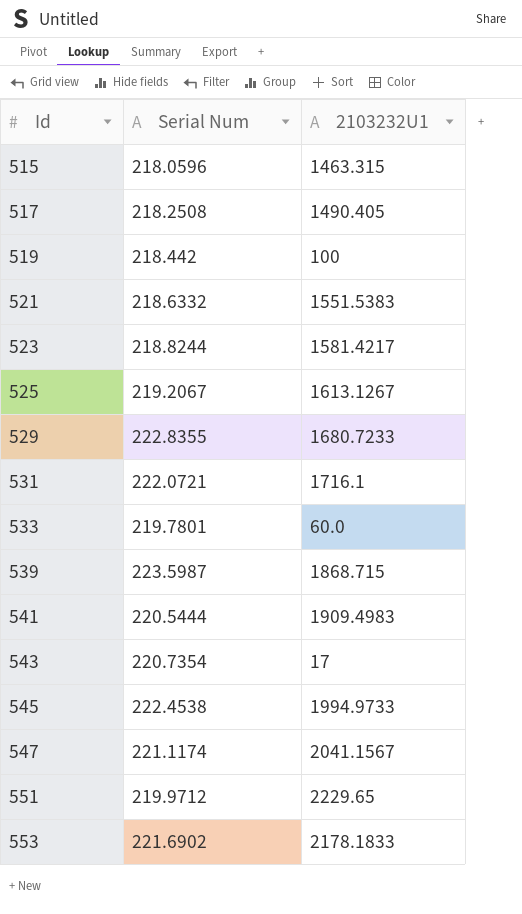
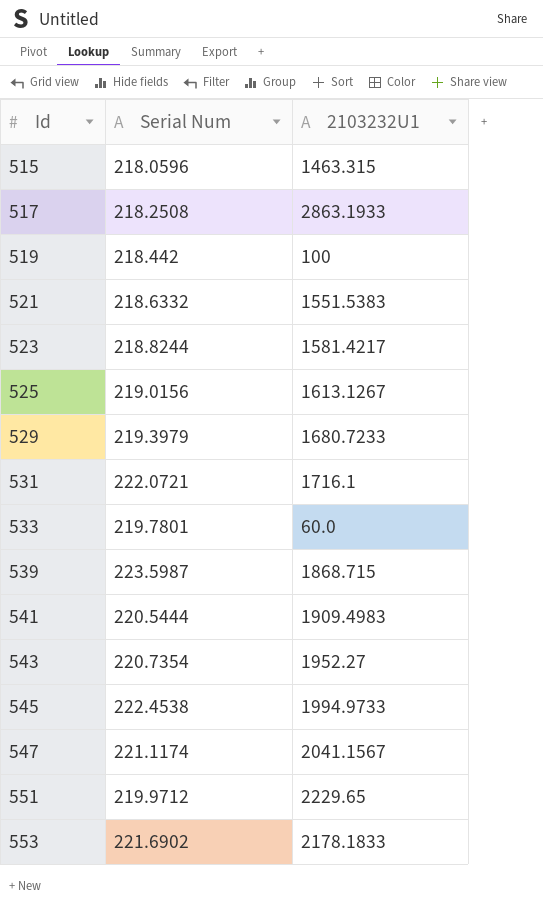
517 | 2103232U1: 1490.405 -> 2863.1933
525 | Serial Num: 219.2067 -> 219.0156
529 | Serial Num: 222.8355 -> 219.3979
543 | 2103232U1: 17 -> 1952.27

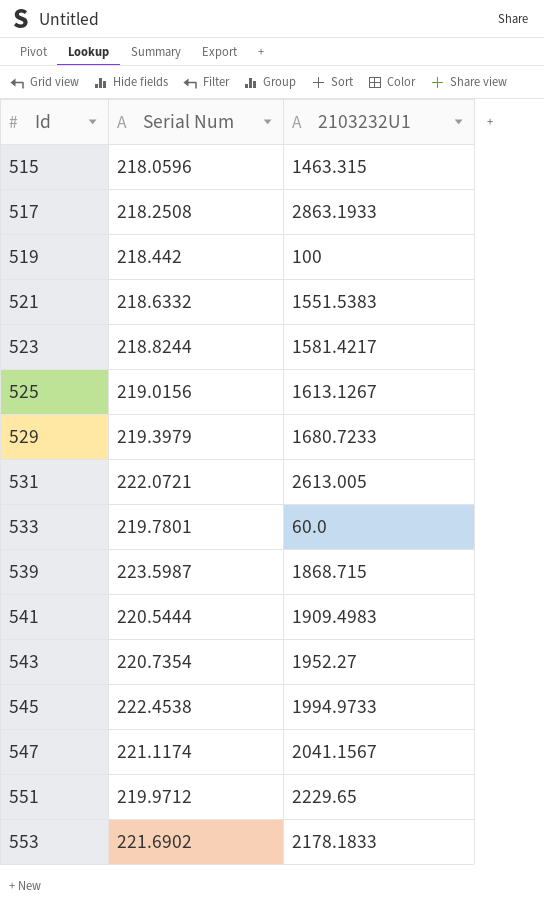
531 | 2103232U1: 1716.1 -> 2613.005

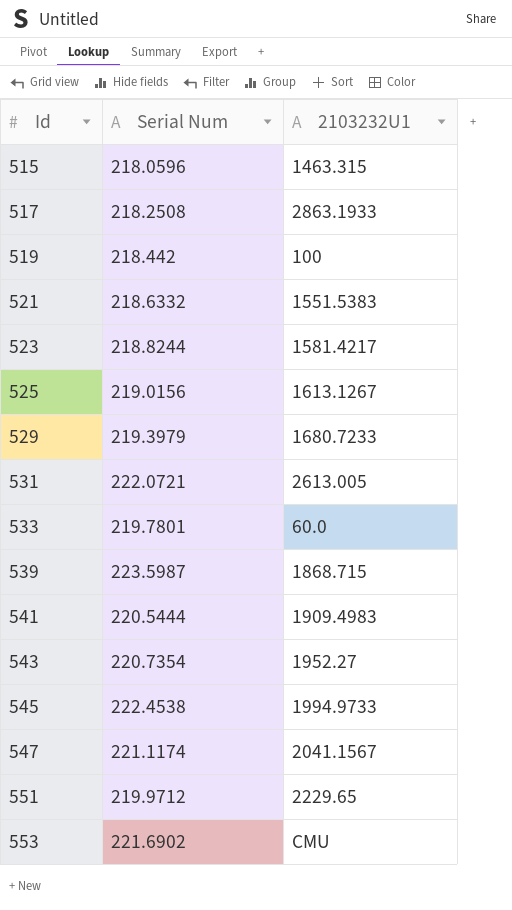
553 | 2103232U1: 2178.1833 -> CMU

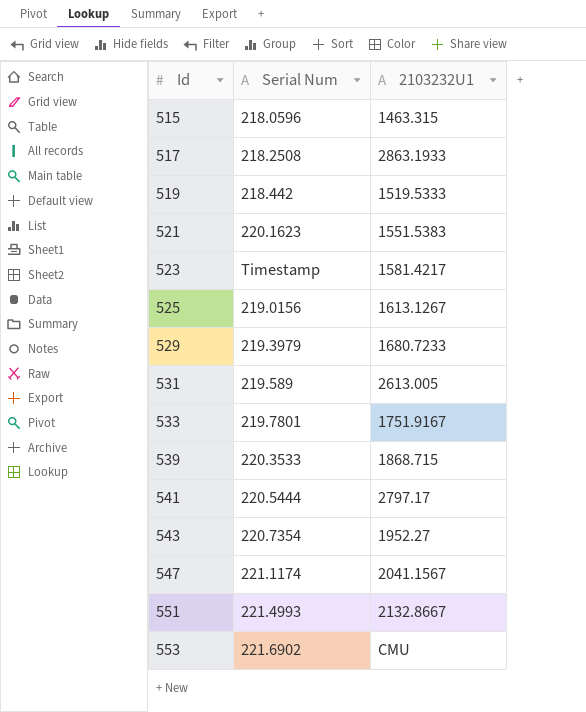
row 545: 222.4538 | 1994.9733 -> none
519 | 2103232U1: 100 -> 1519.5333
521 | Serial Num: 218.6332 -> 220.1623
523 | Serial Num: 218.8244 -> Timestamp
531 | Serial Num: 222.0721 -> 219.589
533 | 2103232U1: 60.0 -> 1751.9167
539 | Serial Num: 223.5987 -> 220.3533
541 | 2103232U1: 1909.4983 -> 2797.17
551 | Serial Num: 219.9712 -> 221.4993
551 | 2103232U1: 2229.65 -> 2132.8667

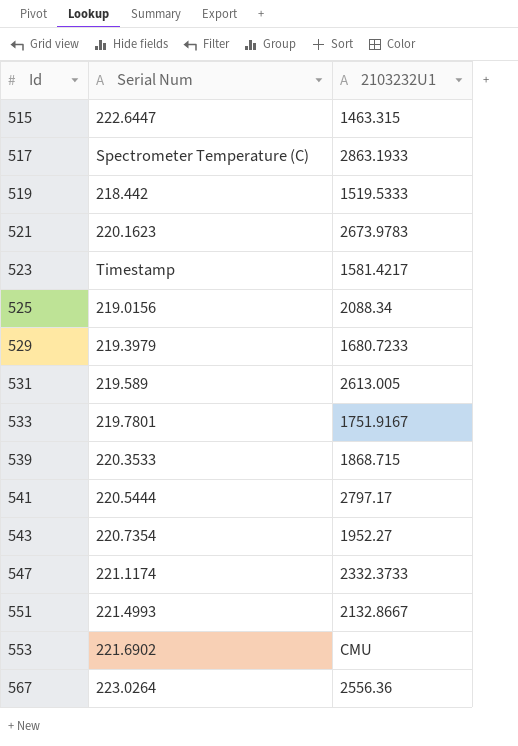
515 | Serial Num: 218.0596 -> 222.6447
517 | Serial Num: 218.2508 -> Spectrometer Temperature (C)
521 | 2103232U1: 1551.5383 -> 2673.9783
525 | 2103232U1: 1613.1267 -> 2088.34
547 | 2103232U1: 2041.1567 -> 2332.3733
row 567: none -> 223.0264 | 2556.36

